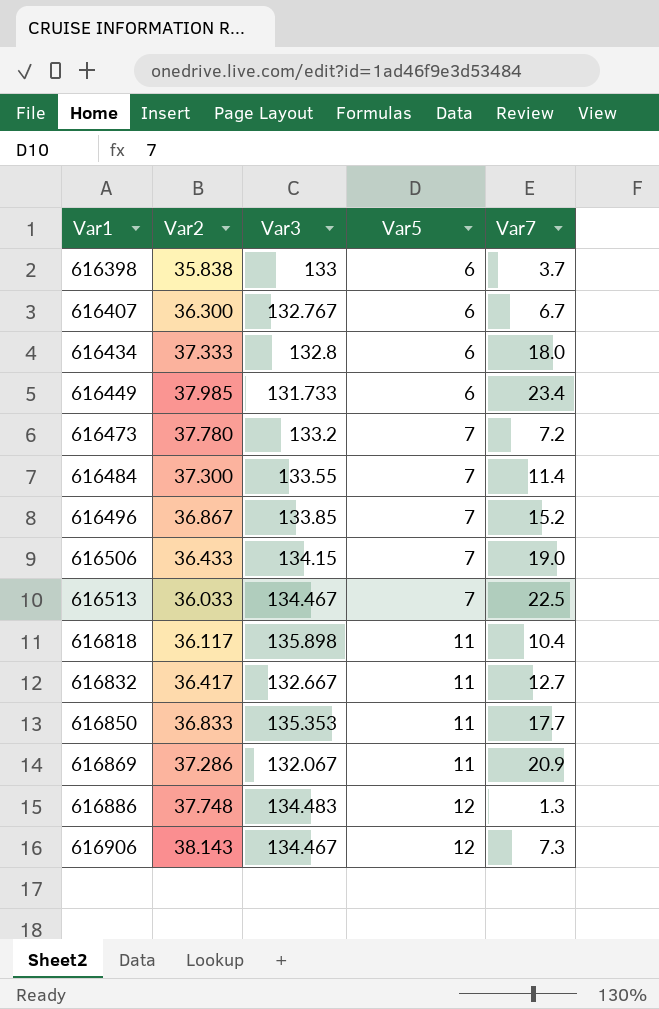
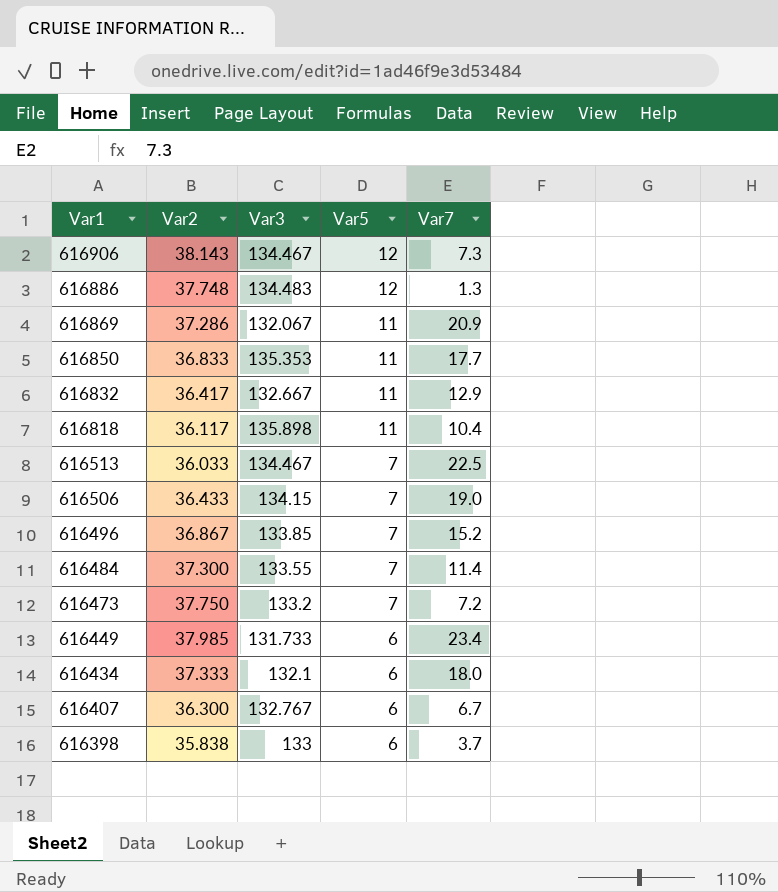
row order: Var1 ascending -> Var1 descending
616832 | Var7: 12.7 -> 12.9
616473 | Var2: 37.780 -> 37.750
616434 | Var3: 132.8 -> 132.1

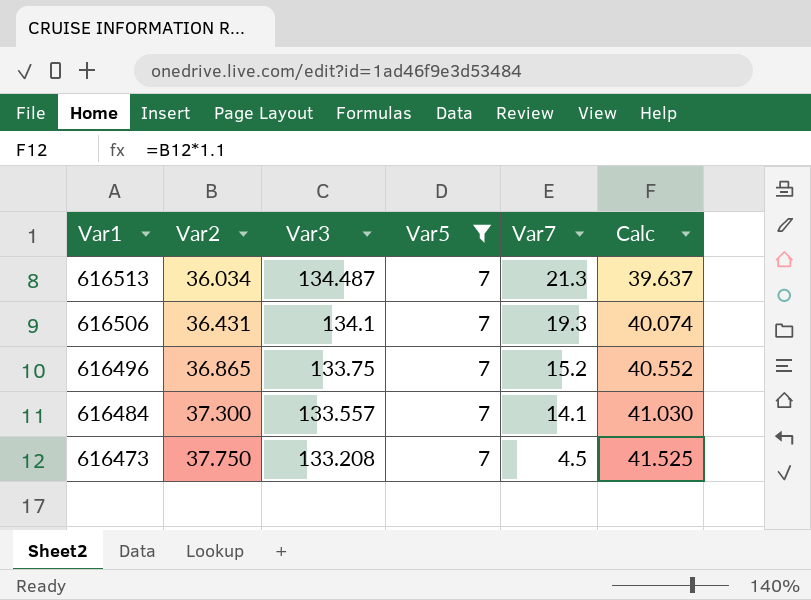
filter: none -> Var5 = 7
column Calc | formula: none -> [Var2] * 1.1
616513 | Var2: 36.033 -> 36.034
616513 | Var3: 134.467 -> 134.487
616513 | Var7: 22.5 -> 21.3
616506 | Var2: 36.433 -> 36.431
616506 | Var3: 134.15 -> 134.1
616506 | Var7: 19.0 -> 19.3
616496 | Var2: 36.867 -> 36.865
616496 | Var3: 133.85 -> 133.75
616484 | Var3: 133.55 -> 133.557
616484 | Var7: 11.4 -> 14.1
616473 | Var3: 133.2 -> 133.208
616473 | Var7: 7.2 -> 4.5

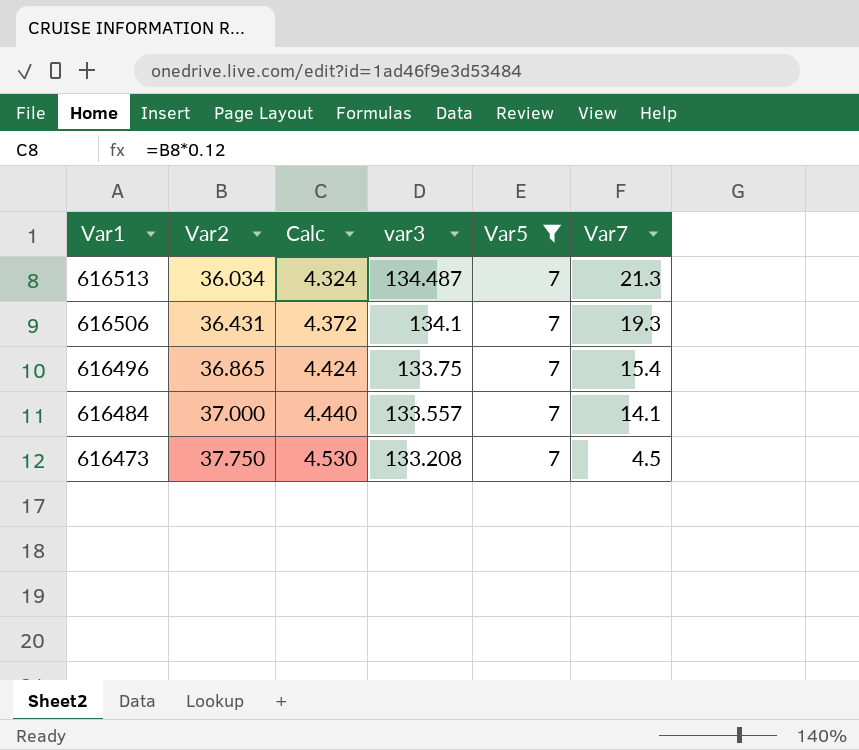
column Calc | formula: [Var2] * 1.1 -> [Var2] * 0.12
column Calc | position: 6 -> 3
column name: Var3 -> var3
616496 | Var7: 15.2 -> 15.4
616484 | Var2: 37.300 -> 37.000

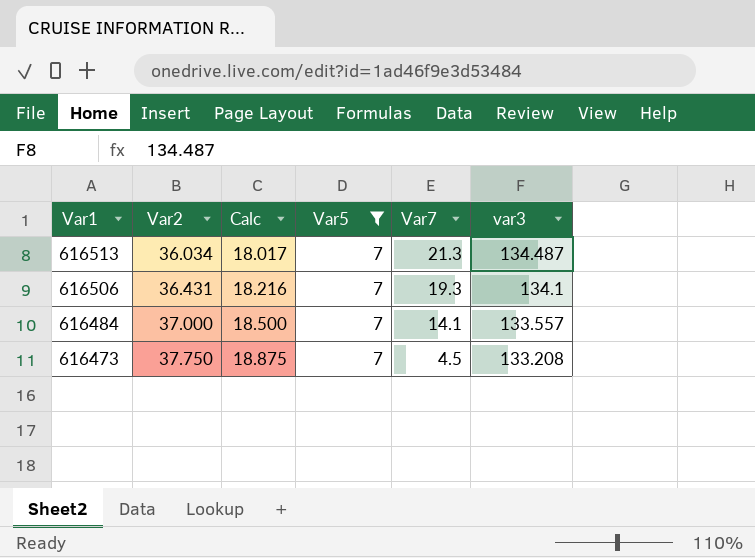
column Calc | formula: [Var2] * 0.12 -> [Var2] * 0.5
column var3 | position: 4 -> 6
row 616496: 36.865 | 4.424 | 133.75 | 7 | 15.4 -> none

